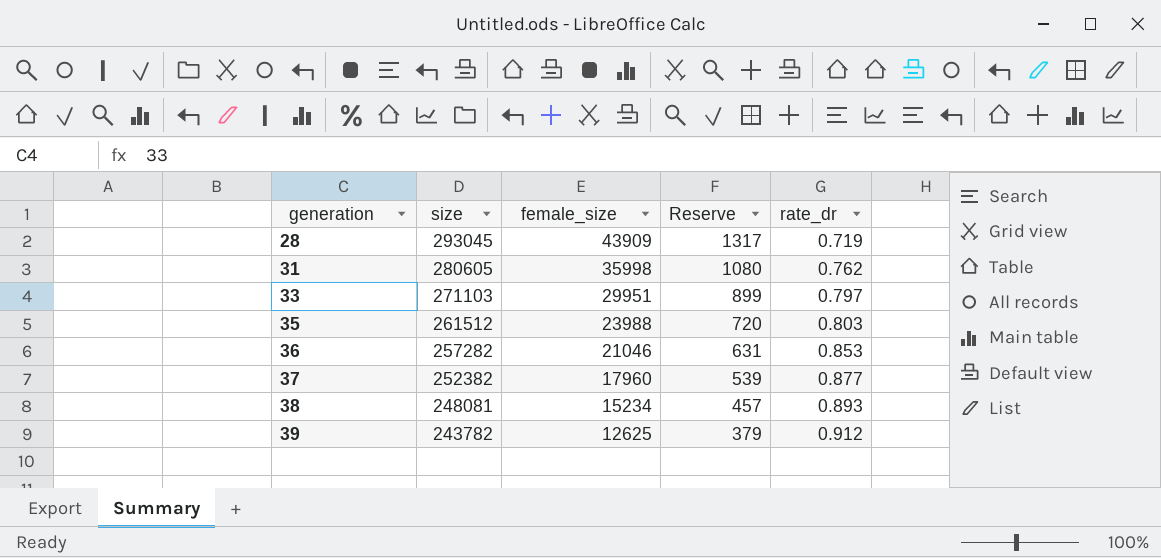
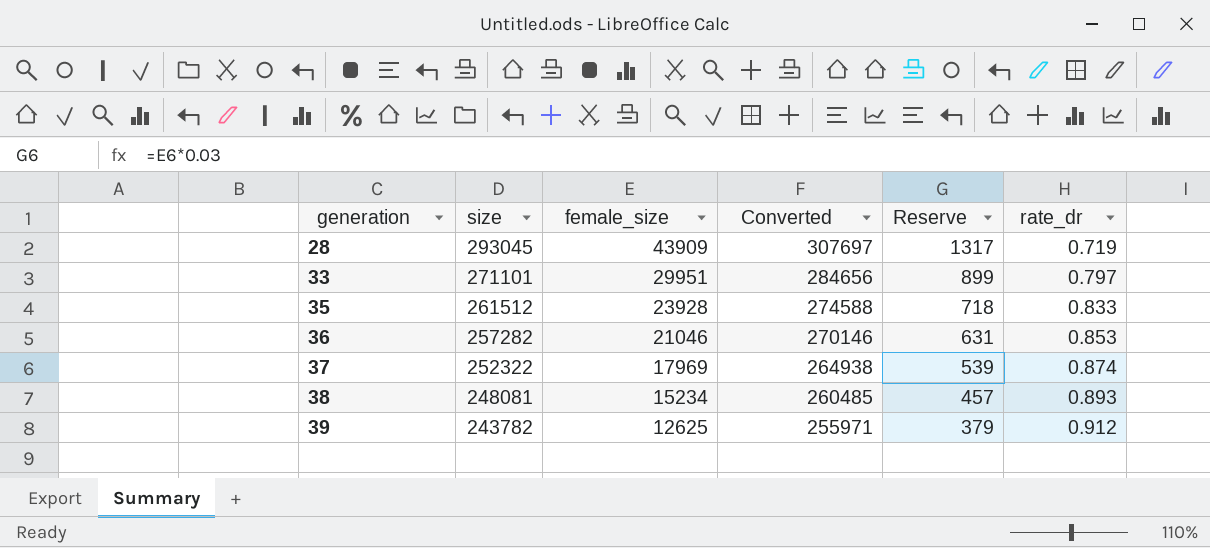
column Converted | formula: none -> [size] * 1.05
row 31: 280605 | 35998 | 1080 | 0.762 -> none
33 | size: 271103 -> 271101
35 | female_size: 23988 -> 23928
35 | Reserve: 720 -> 718
35 | rate_dr: 0.803 -> 0.833
37 | size: 252382 -> 252322
37 | female_size: 17960 -> 17969
37 | rate_dr: 0.877 -> 0.874

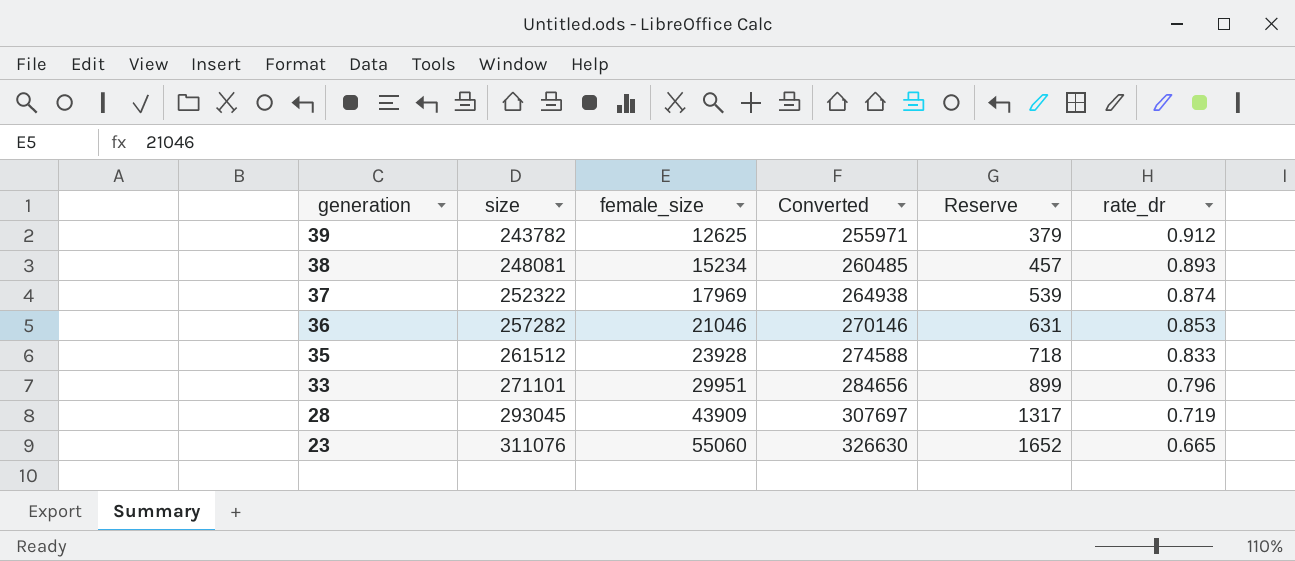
row order: generation ascending -> generation descending
33 | rate_dr: 0.797 -> 0.796
row 23: none -> 311076 | 55060 | 326630 | 1652 | 0.665

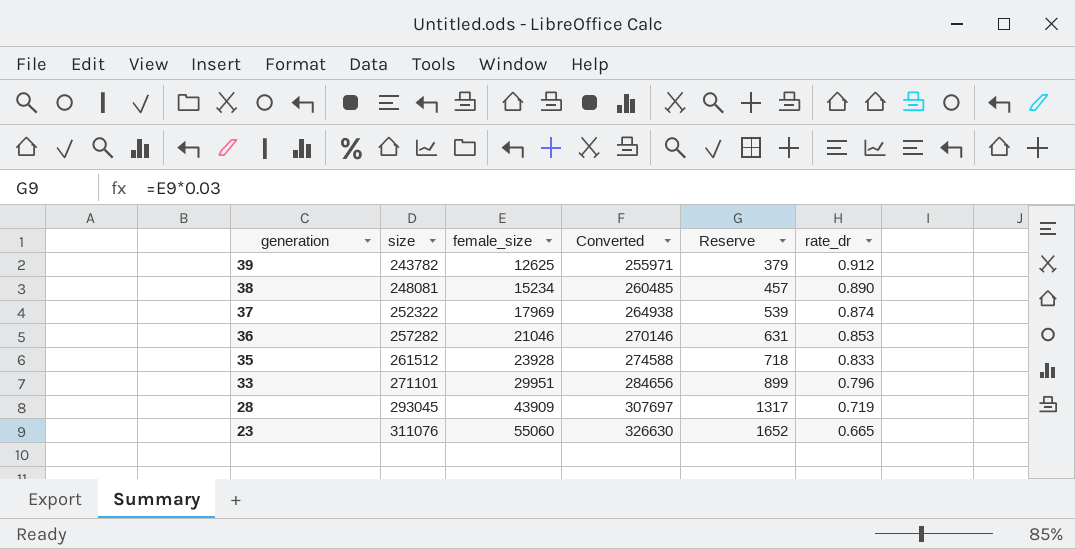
38 | rate_dr: 0.893 -> 0.890

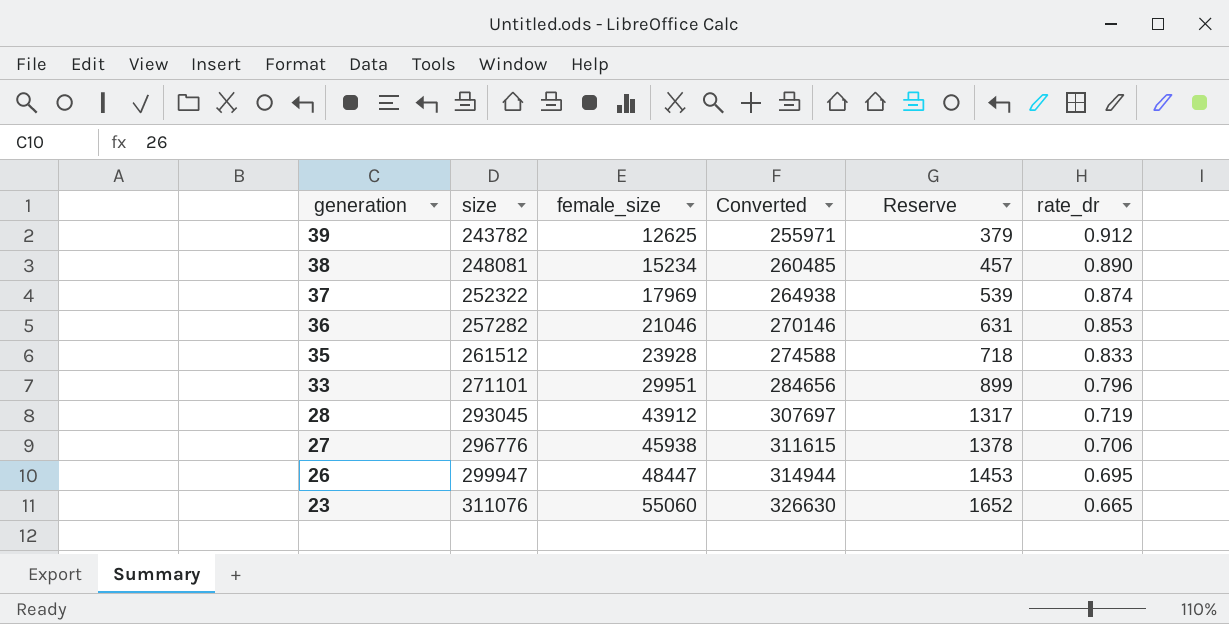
28 | female_size: 43909 -> 43912
row 27: none -> 296776 | 45938 | 311615 | 1378 | 0.706
row 26: none -> 299947 | 48447 | 314944 | 1453 | 0.695

